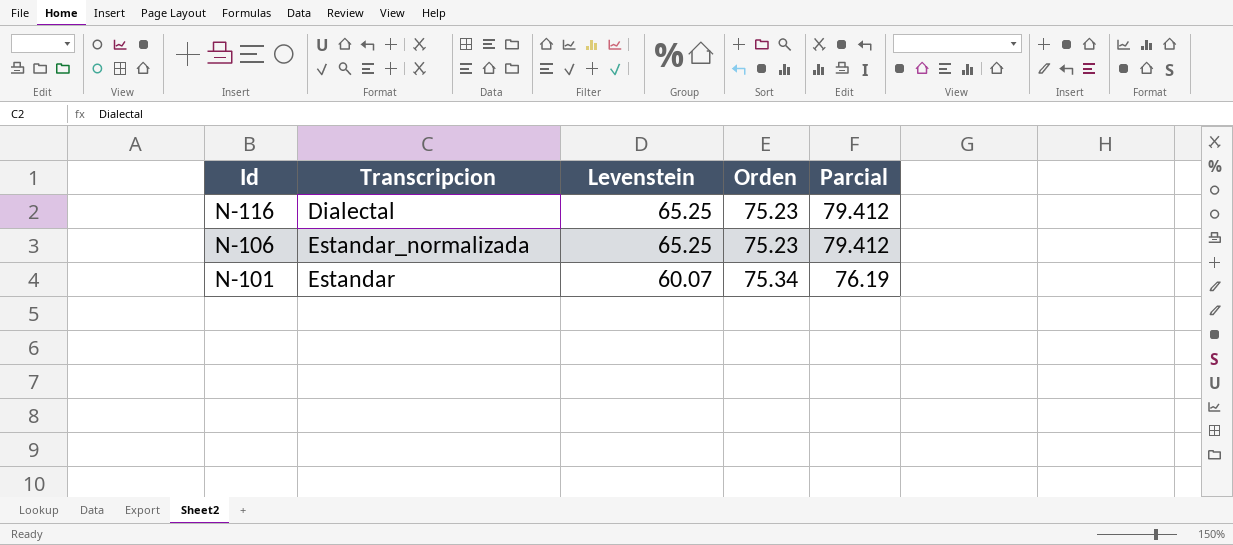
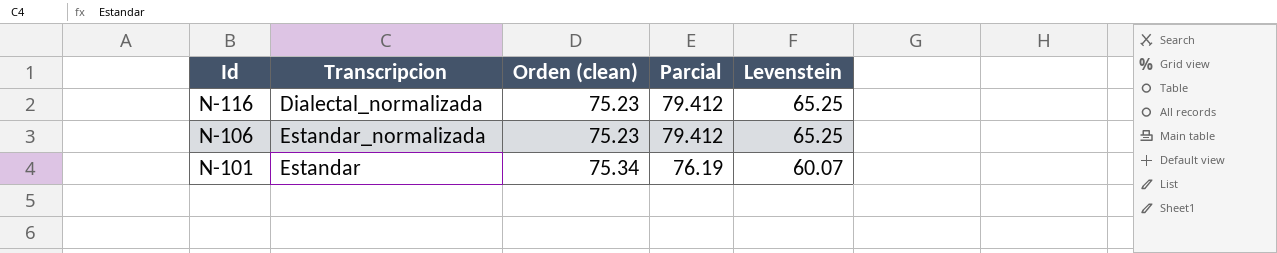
column name: Orden -> Orden (clean)
column Levenstein | position: 3 -> 5
N-116 | Transcripcion: Dialectal -> Dialectal_normalizada

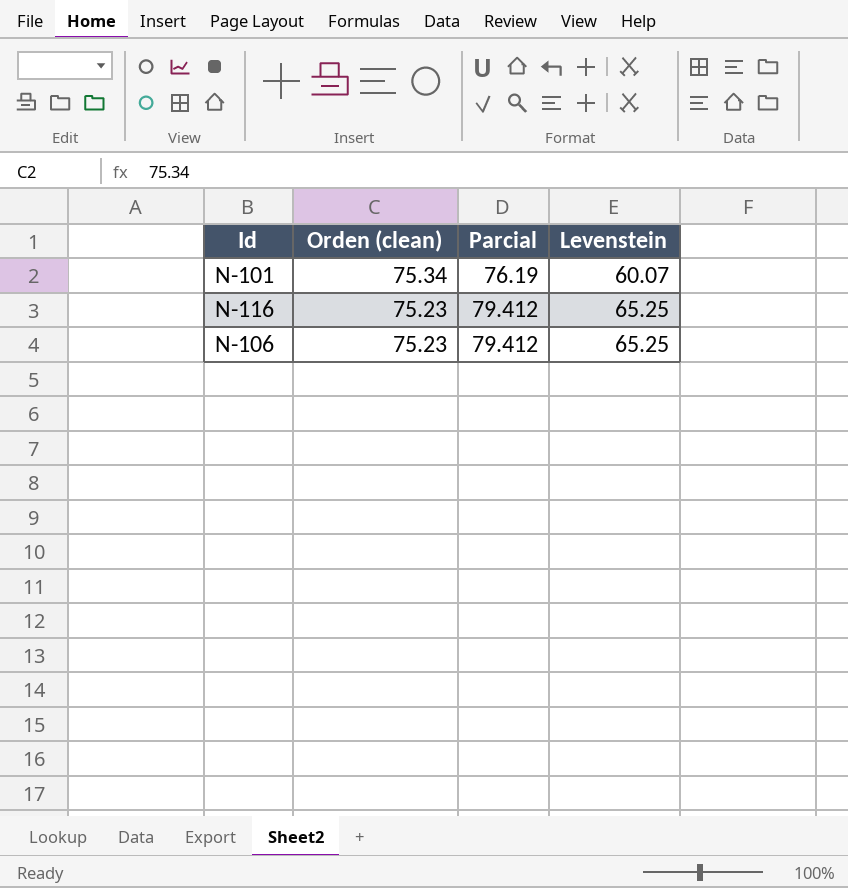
row order: Id descending -> Orden (clean) descending
column Transcripcion | position: 2 -> none

